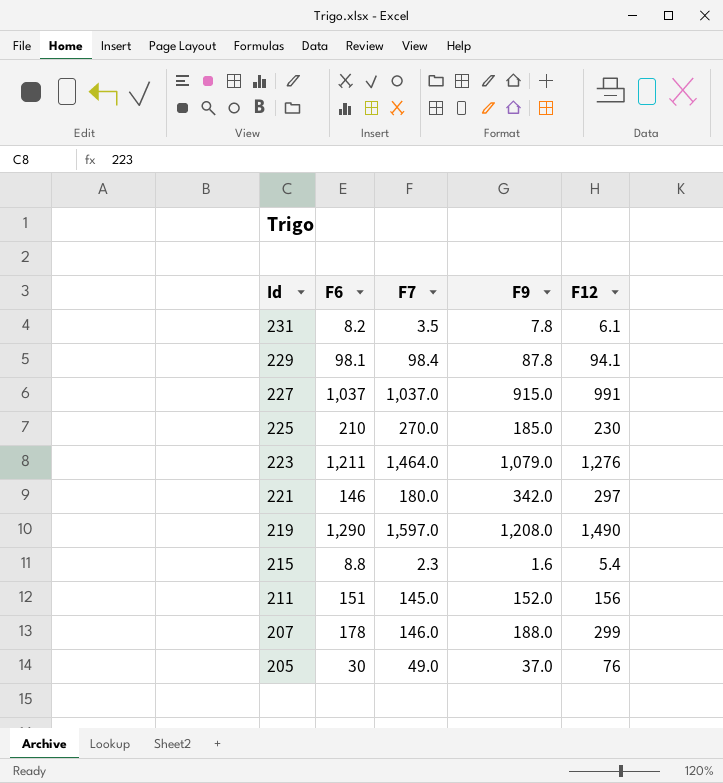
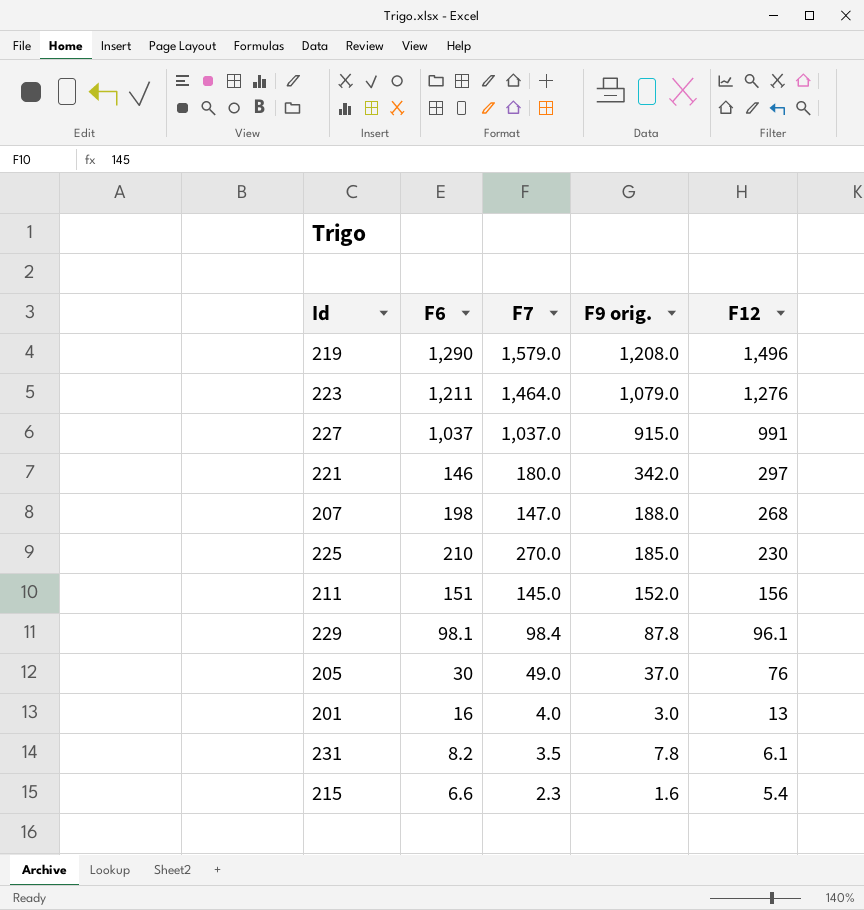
row order: Id descending -> F12 descending
column name: F9 -> F9 orig.
219 | F7: 1,597.0 -> 1,579.0
219 | F12: 1,490 -> 1,496
207 | F6: 178 -> 198
207 | F7: 146.0 -> 147.0
207 | F12: 299 -> 268
229 | F12: 94.1 -> 96.1
row 201: none -> 16 | 4.0 | 3.0 | 13
215 | F6: 8.8 -> 6.6

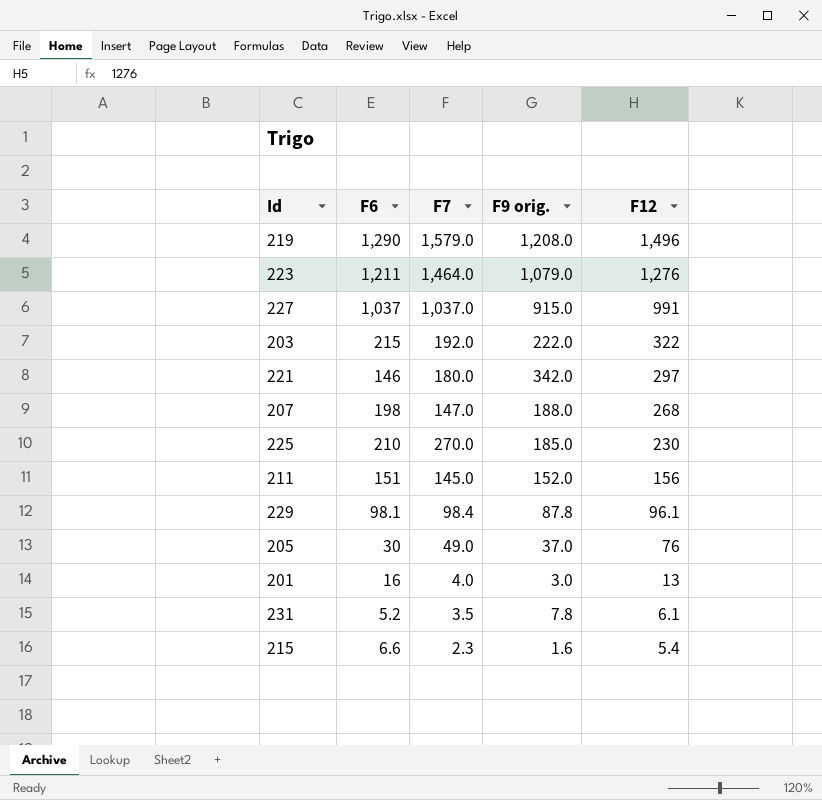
row 203: none -> 215 | 192.0 | 222.0 | 322
231 | F6: 8.2 -> 5.2

